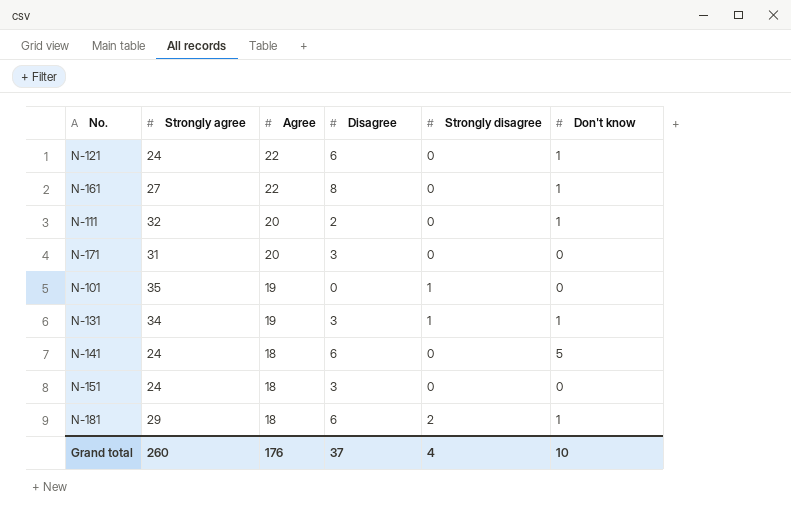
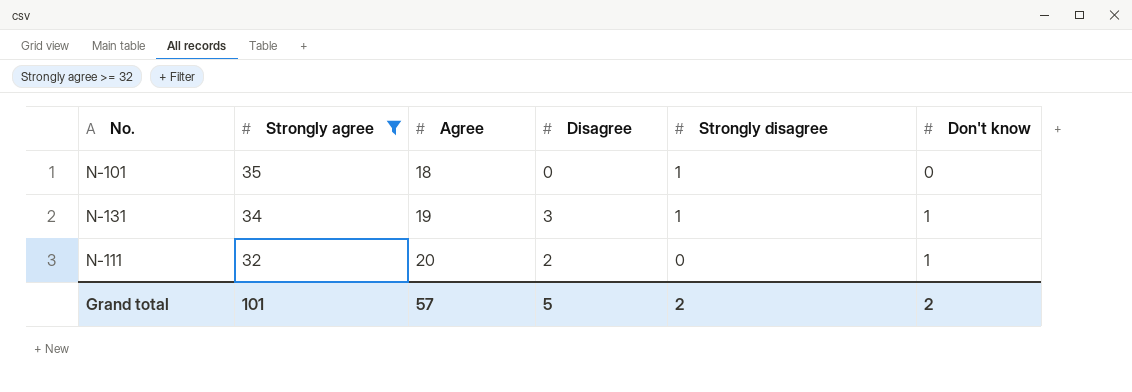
filter: none -> Strongly agree >= 32
row order: Agree descending -> Strongly agree descending
N-101 | Agree: 19 -> 18
Grand total | Strongly agree: 260 -> 101
Grand total | Agree: 176 -> 57
Grand total | Disagree: 37 -> 5
Grand total | Strongly disagree: 4 -> 2
Grand total | Don't know: 10 -> 2

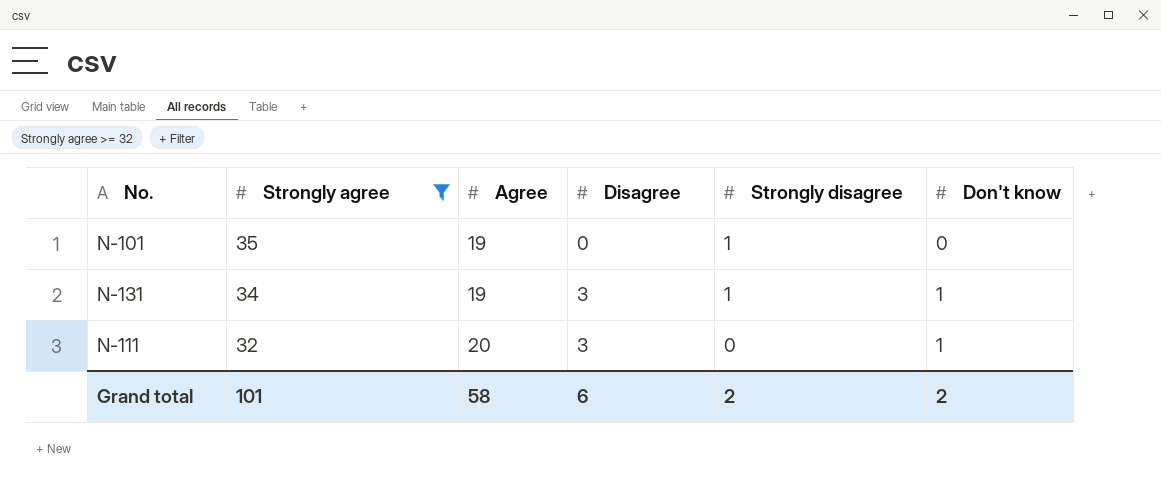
N-101 | Agree: 18 -> 19
N-111 | Disagree: 2 -> 3
Grand total | Agree: 57 -> 58
Grand total | Disagree: 5 -> 6

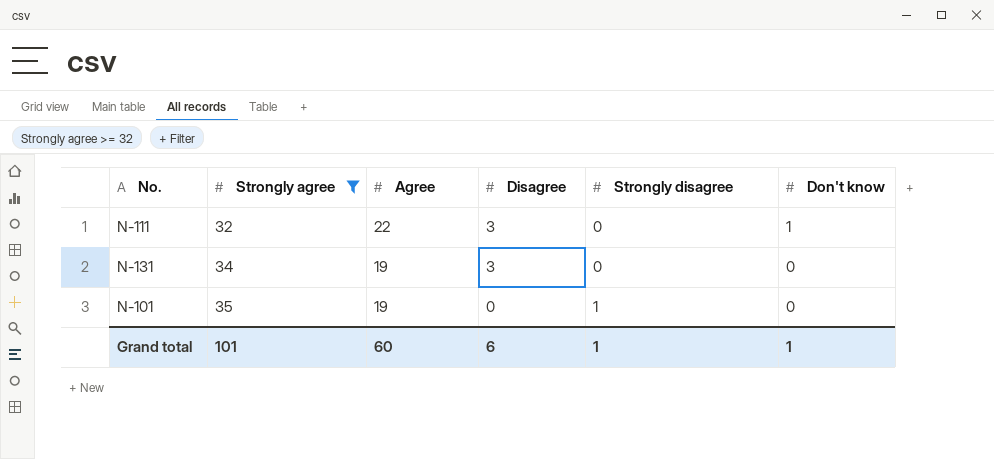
row order: Strongly agree descending -> Strongly agree ascending
N-111 | Agree: 20 -> 22
N-131 | Strongly disagree: 1 -> 0
N-131 | Don't know: 1 -> 0
Grand total | Agree: 58 -> 60
Grand total | Strongly disagree: 2 -> 1
Grand total | Don't know: 2 -> 1

